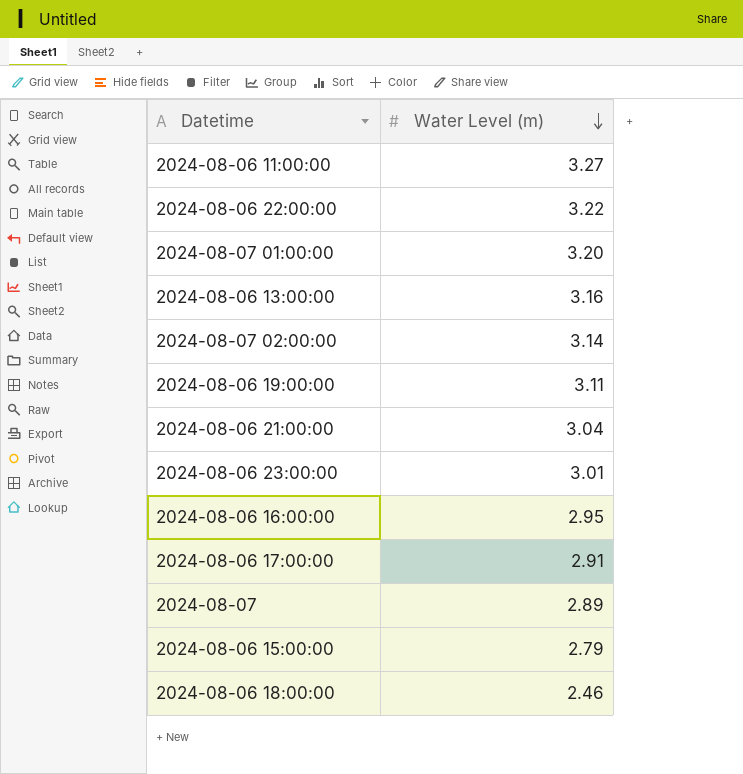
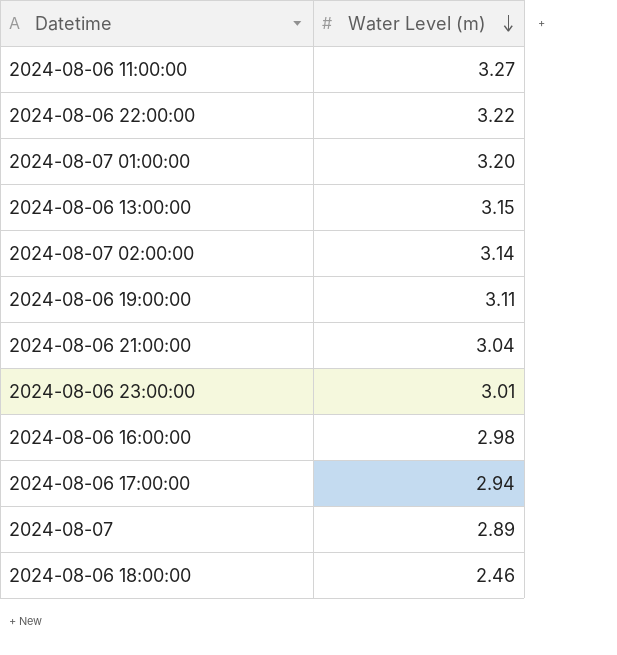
row 2024-08-06 15:00:00: 2.79 -> none
2024-08-06 13:00:00 | Water Level (m): 3.16 -> 3.15
2024-08-06 16:00:00 | Water Level (m): 2.95 -> 2.98
2024-08-06 17:00:00 | Water Level (m): 2.91 -> 2.94

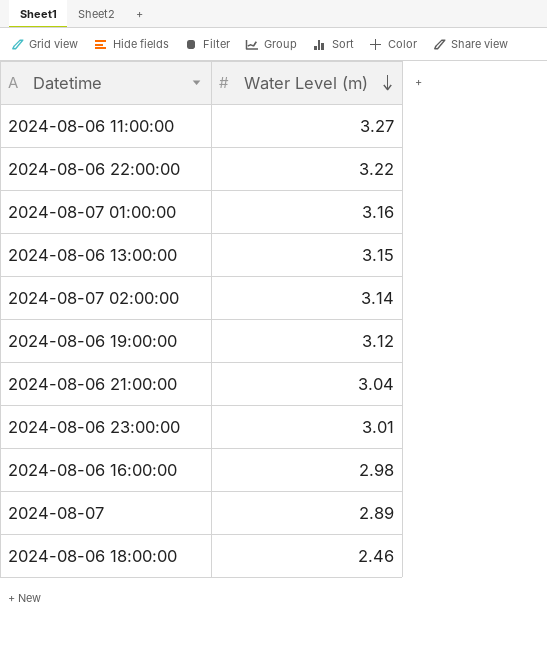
row 2024-08-06 17:00:00: 2.94 -> none
2024-08-07 01:00:00 | Water Level (m): 3.20 -> 3.16
2024-08-06 19:00:00 | Water Level (m): 3.11 -> 3.12

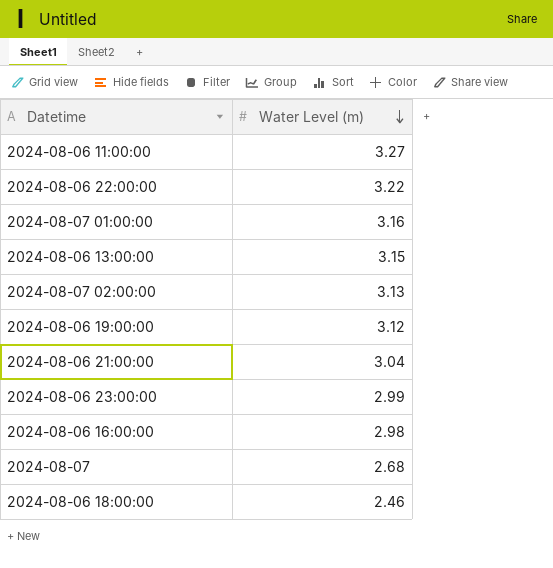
2024-08-07 02:00:00 | Water Level (m): 3.14 -> 3.13
2024-08-06 23:00:00 | Water Level (m): 3.01 -> 2.99
2024-08-07 | Water Level (m): 2.89 -> 2.68

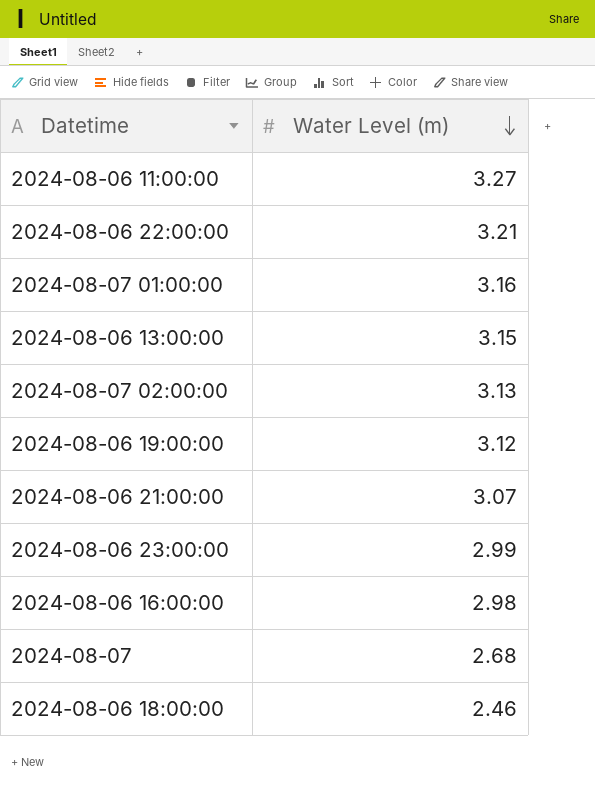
2024-08-06 22:00:00 | Water Level (m): 3.22 -> 3.21
2024-08-06 21:00:00 | Water Level (m): 3.04 -> 3.07

